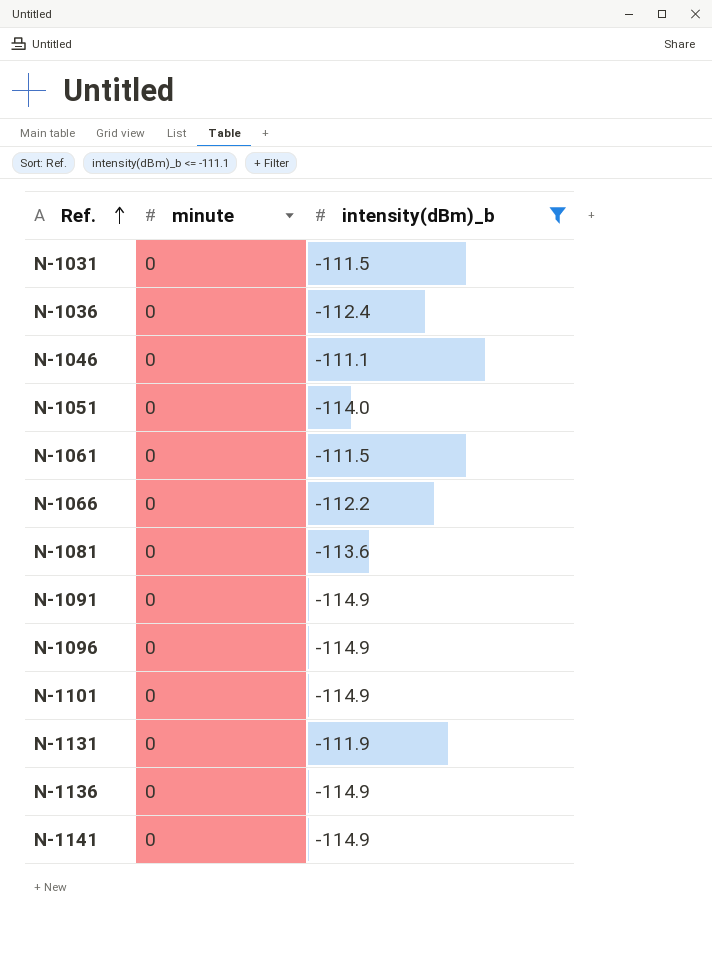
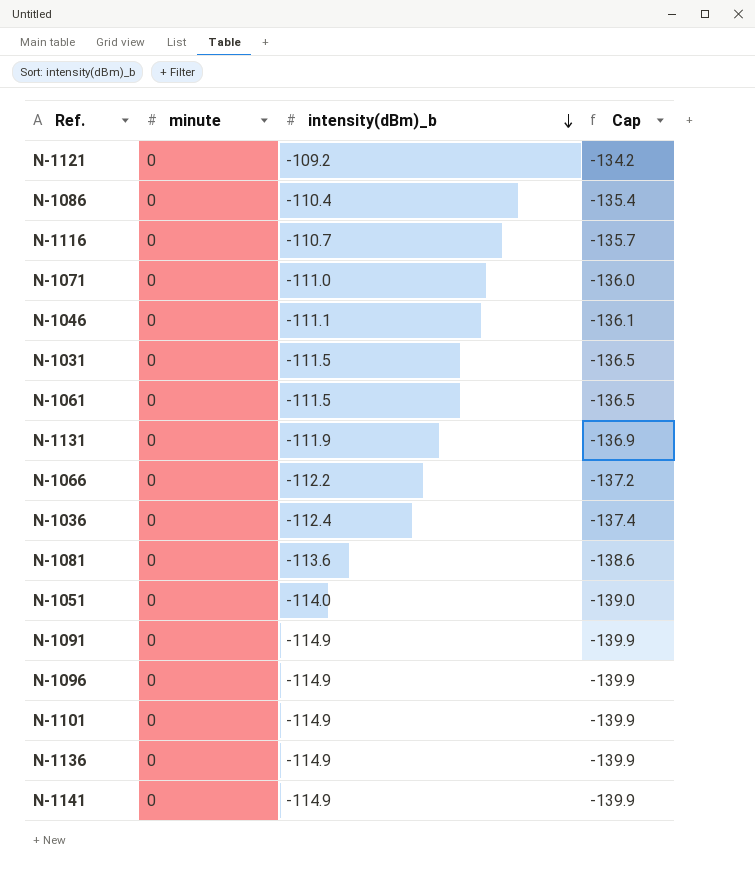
filter: intensity(dBm)_b <= -111.1 -> none
row order: Ref. ascending -> intensity(dBm)_b descending
column Cap | formula: none -> [intensity(dBm)_b] - 25

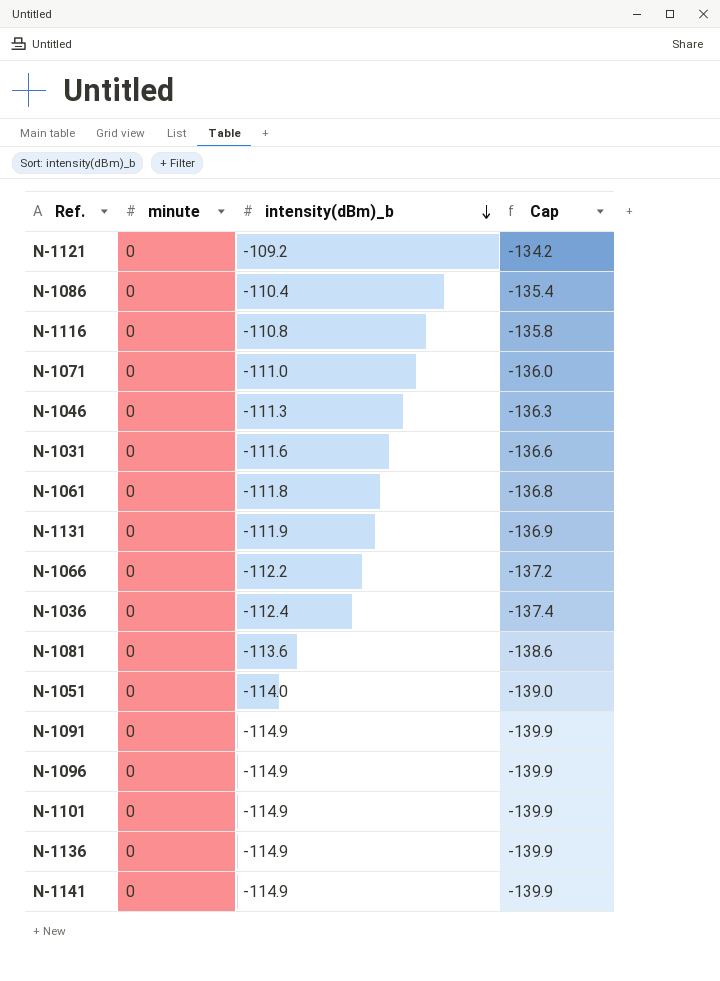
N-1116 | intensity(dBm)_b: -110.7 -> -110.8
N-1116 | Cap: -135.7 -> -135.8
N-1046 | intensity(dBm)_b: -111.1 -> -111.3
N-1046 | Cap: -136.1 -> -136.3
N-1031 | intensity(dBm)_b: -111.5 -> -111.6
N-1031 | Cap: -136.5 -> -136.6
N-1061 | intensity(dBm)_b: -111.5 -> -111.8
N-1061 | Cap: -136.5 -> -136.8

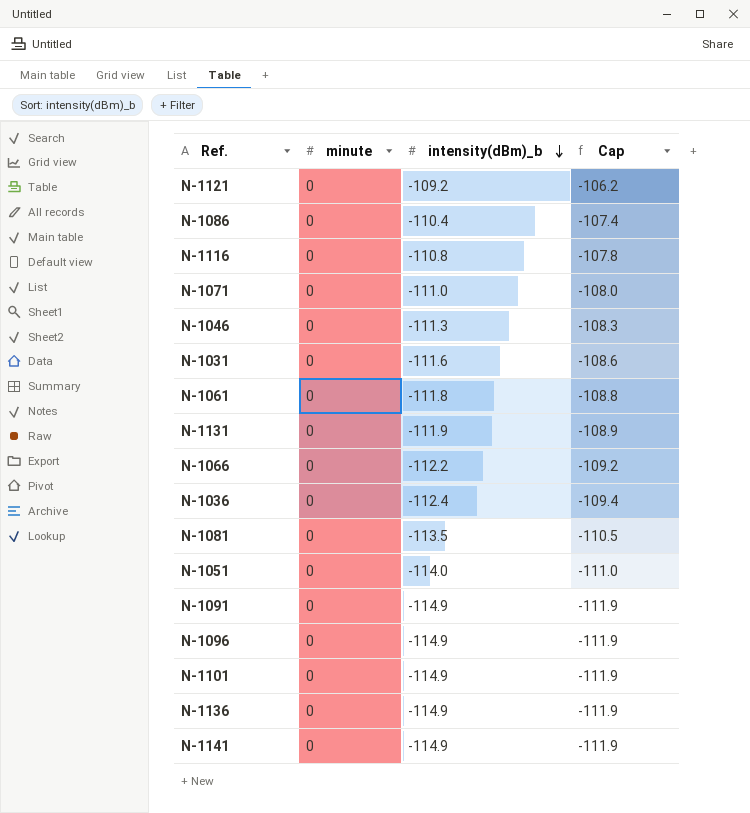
column Cap | formula: [intensity(dBm)_b] - 25 -> [intensity(dBm)_b] + 3
N-1081 | intensity(dBm)_b: -113.6 -> -113.5

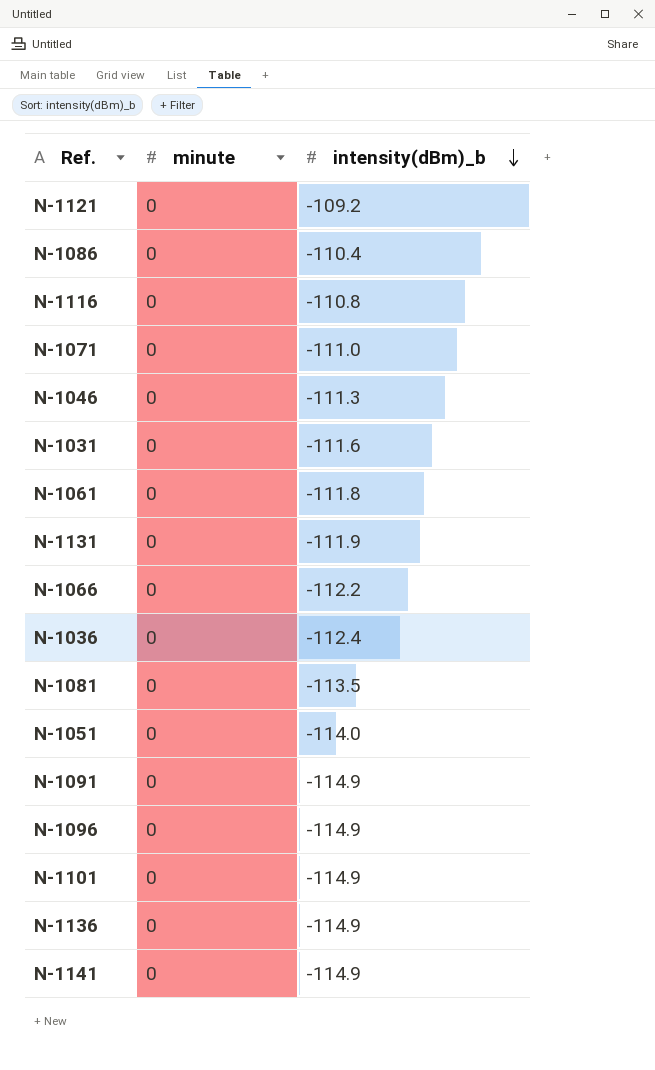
column Cap | formula: [intensity(dBm)_b] + 3 -> none

